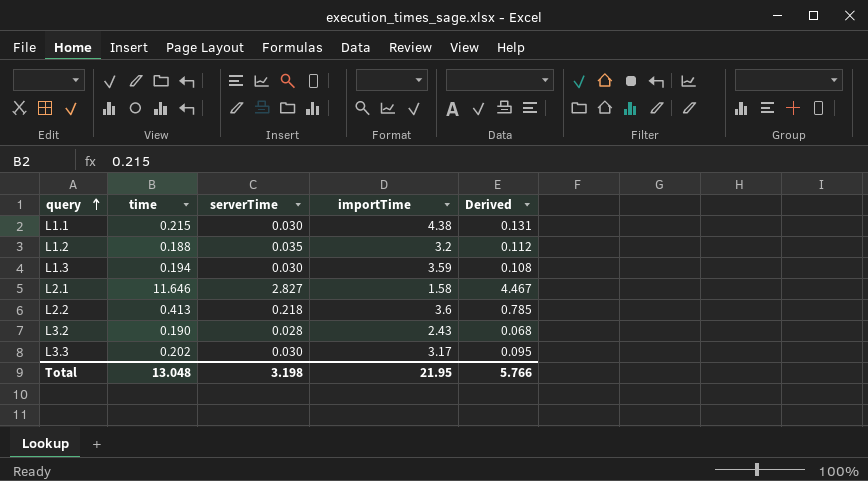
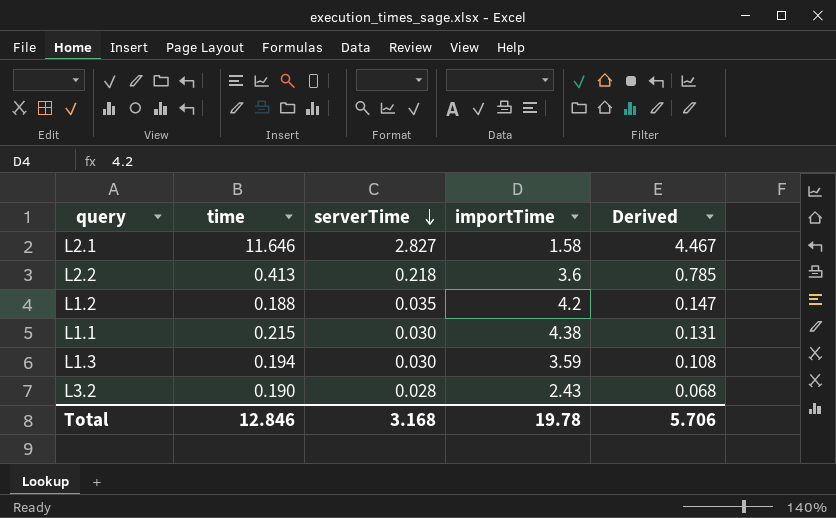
row order: query ascending -> serverTime descending
row L3.3: 0.202 | 0.030 | 3.17 | 0.095 -> none
L1.2 | importTime: 3.2 -> 4.2
L1.2 | Derived: 0.112 -> 0.147
Total | time: 13.048 -> 12.846
Total | serverTime: 3.198 -> 3.168
Total | importTime: 21.95 -> 19.78
Total | Derived: 5.766 -> 5.706

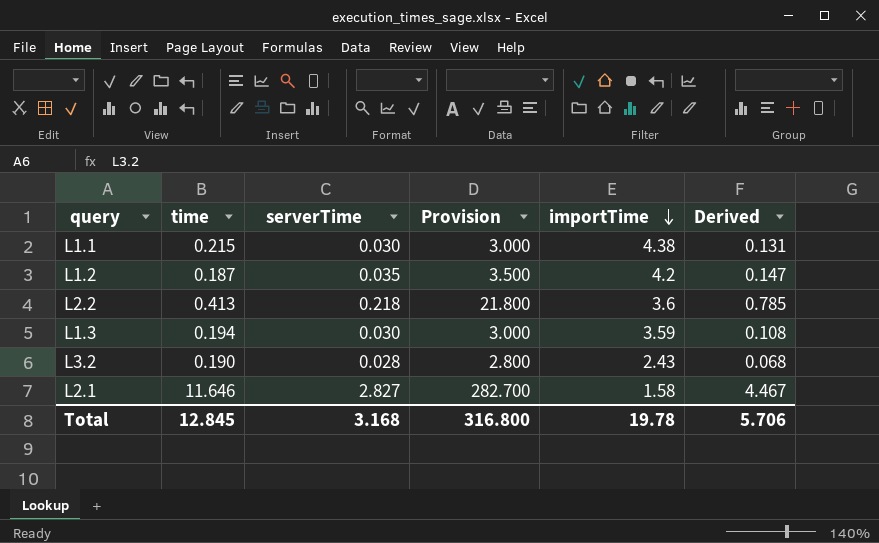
row order: serverTime descending -> importTime descending
column Provision | formula: none -> [serverTime] * 100
L1.2 | time: 0.188 -> 0.187
Total | time: 12.846 -> 12.845

